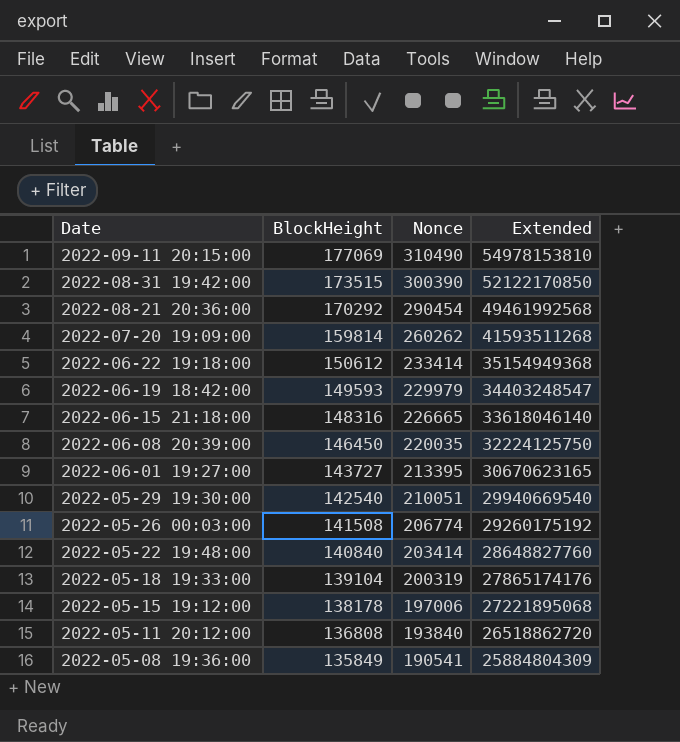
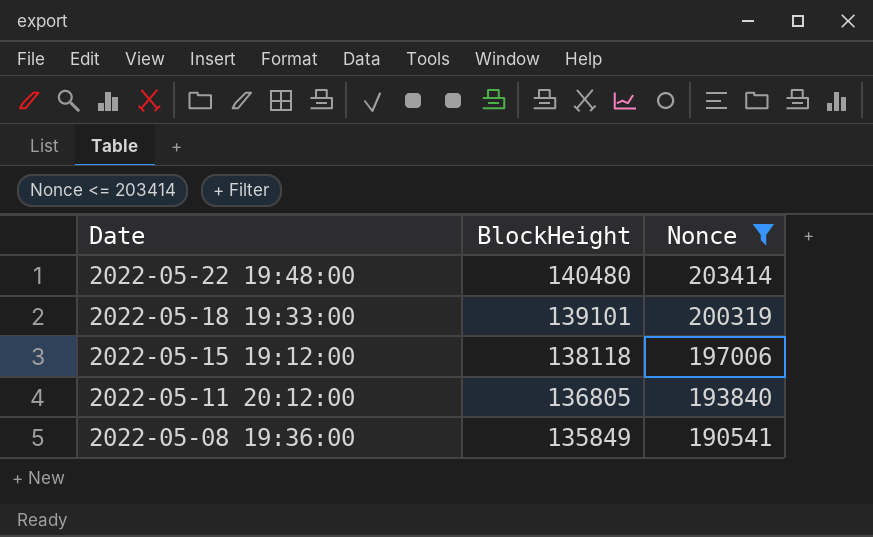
filter: none -> Nonce <= 203414
column Extended | formula: [BlockHeight] * [Nonce] -> none
2022-05-22 19:48:00 | BlockHeight: 140840 -> 140480
2022-05-18 19:33:00 | BlockHeight: 139104 -> 139101
2022-05-15 19:12:00 | BlockHeight: 138178 -> 138118
2022-05-11 20:12:00 | BlockHeight: 136808 -> 136805

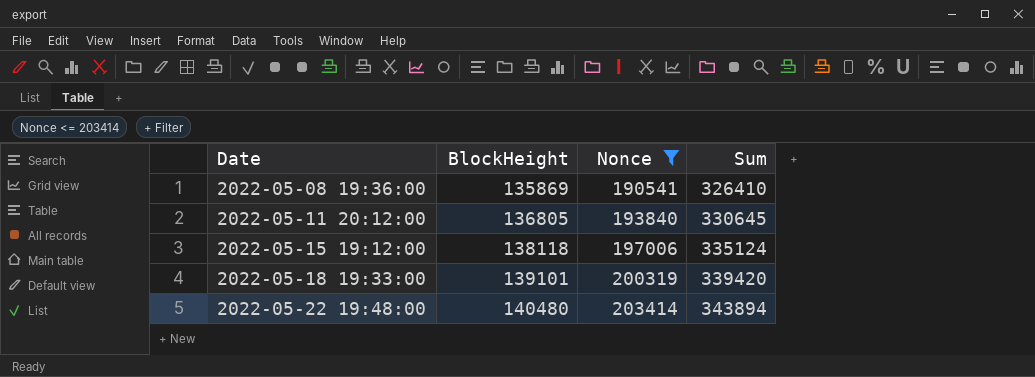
row order: Date descending -> Date ascending
column Sum | formula: none -> [BlockHeight] + [Nonce]
2022-05-08 19:36:00 | BlockHeight: 135849 -> 135869

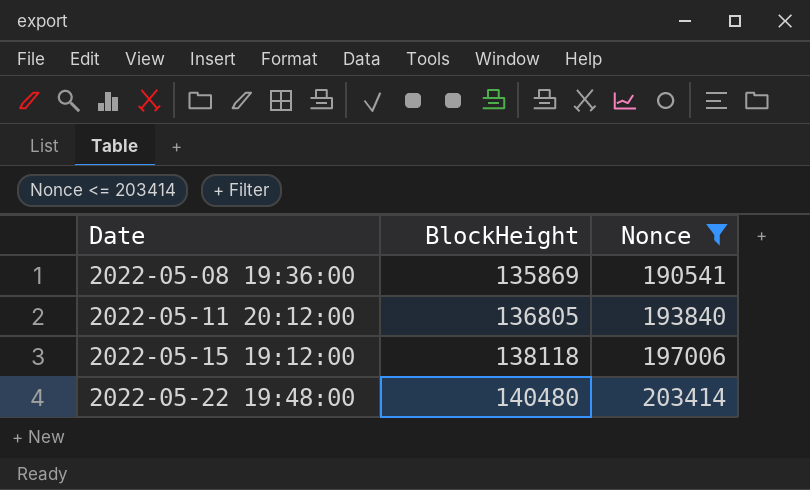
column Sum | formula: [BlockHeight] + [Nonce] -> none
row 2022-05-18 19:33:00: 139101 | 200319 | 339420 -> none

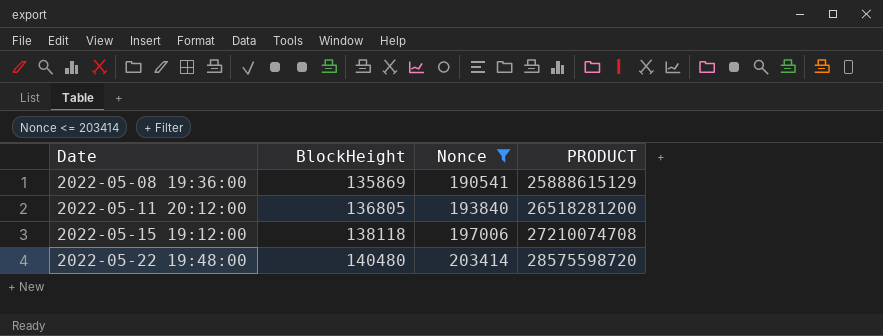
column PRODUCT | formula: none -> [BlockHeight] * [Nonce]

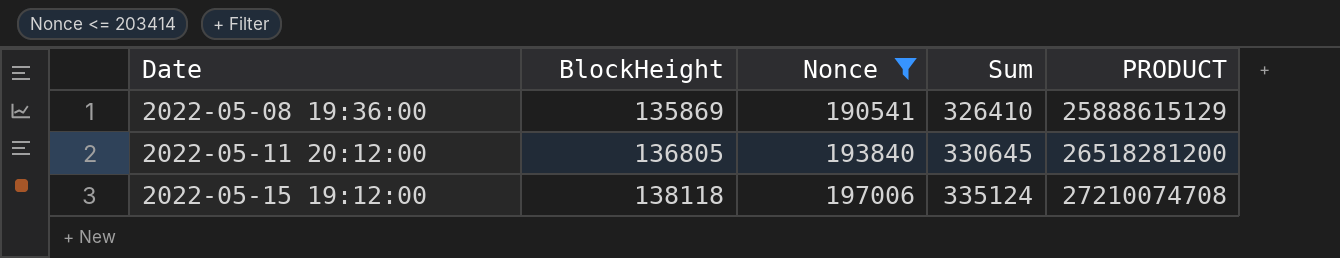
column Sum | formula: none -> [BlockHeight] + [Nonce]
row 2022-05-22 19:48:00: 140480 | 203414 | 28575598720 -> none

